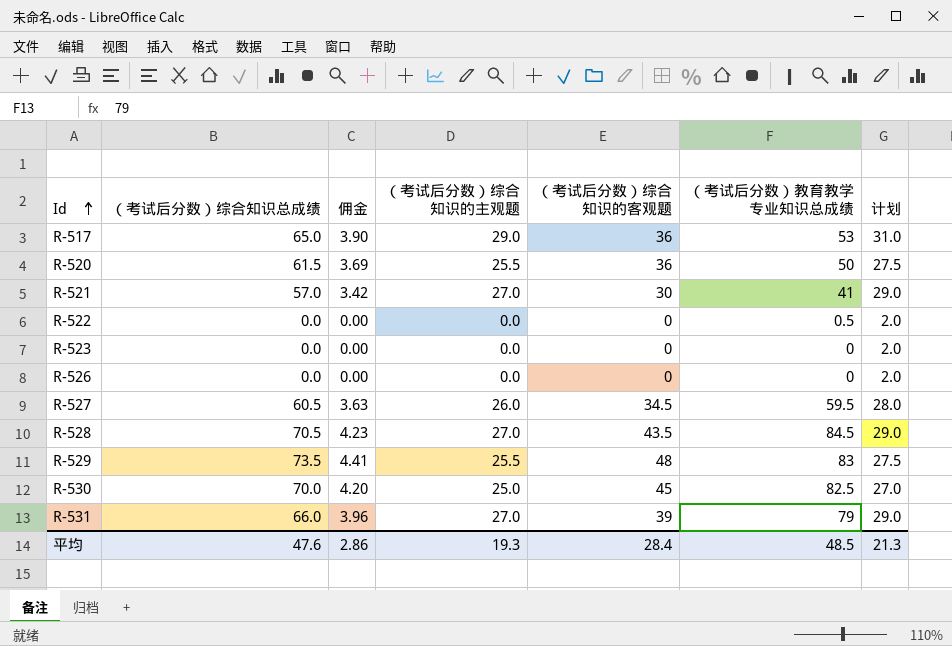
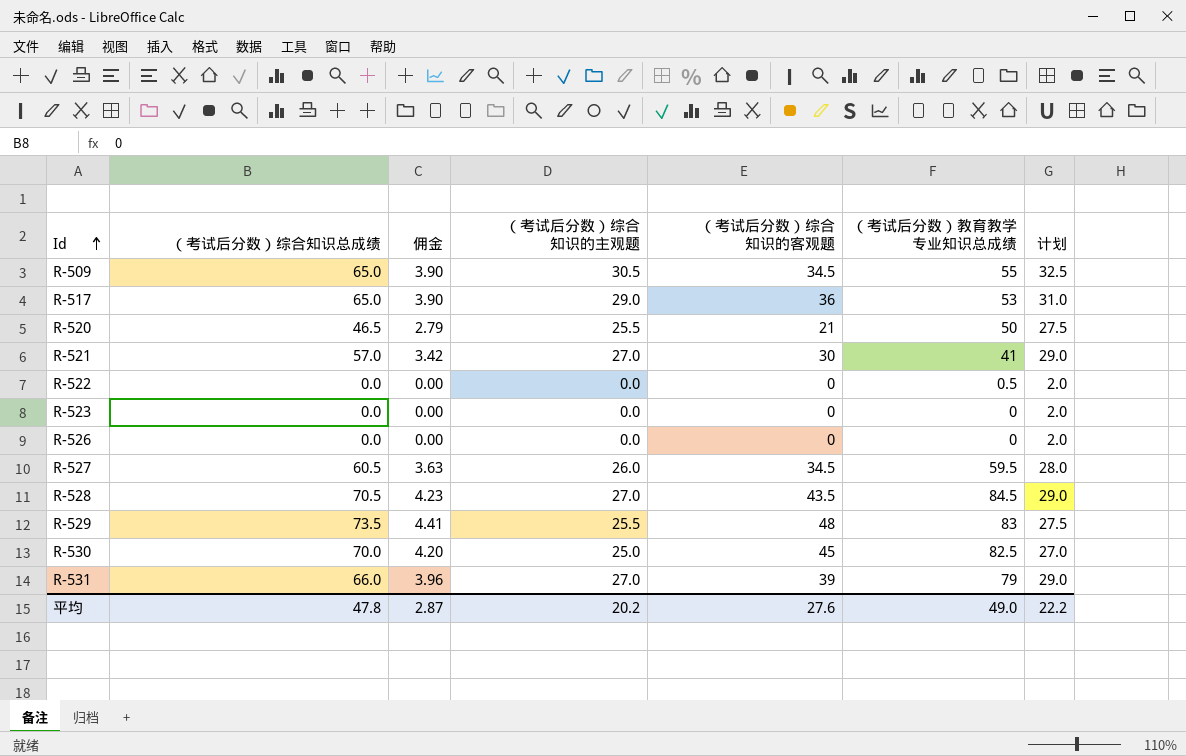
row R-509: none -> 65.0 | 3.90 | 30.5 | 34.5 | 55 | 32.5
R-520 | （考试后分数）综合知识总成绩: 61.5 -> 46.5
R-520 | 佣金: 3.69 -> 2.79
R-520 | （考试后分数）综合知识的客观题: 36 -> 21
平均 | （考试后分数）综合知识总成绩: 47.6 -> 47.8
平均 | 佣金: 2.86 -> 2.87
平均 | （考试后分数）综合知识的主观题: 19.3 -> 20.2
平均 | （考试后分数）综合知识的客观题: 28.4 -> 27.6
平均 | （考试后分数）教育教学专业知识总成绩: 48.5 -> 49.0
平均 | 计划: 21.3 -> 22.2

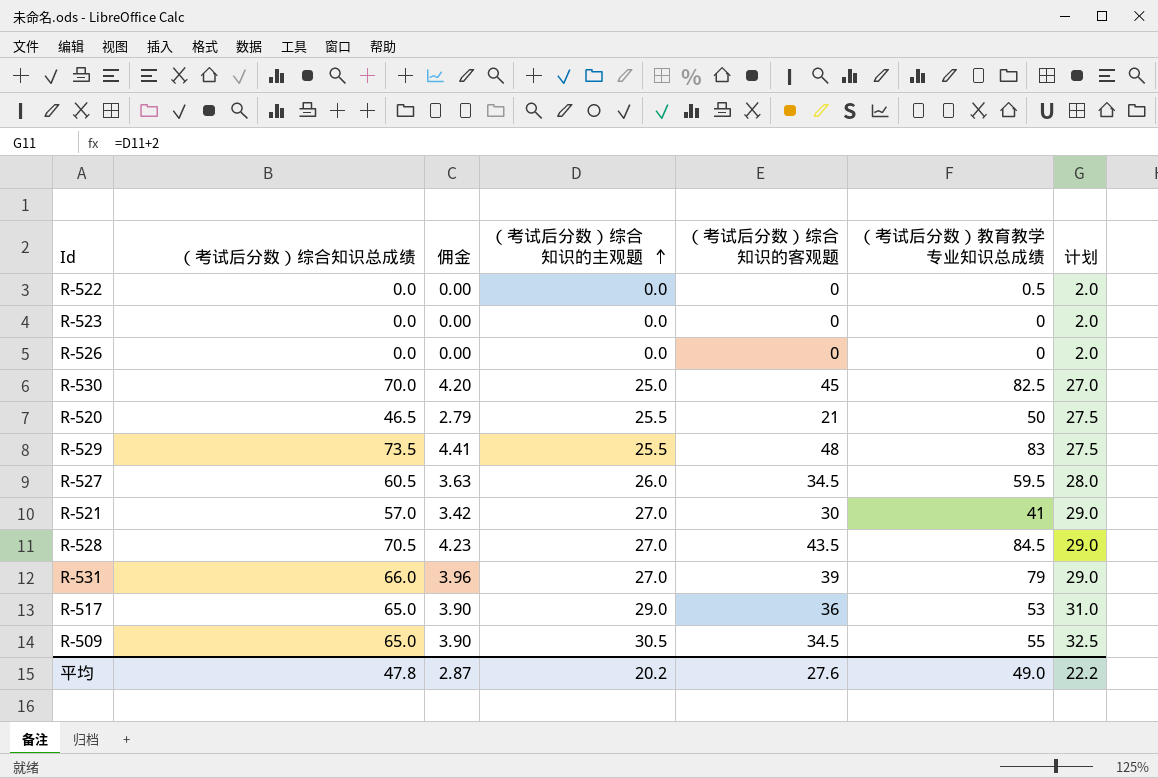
row order: Id ascending -> （考试后分数）综合知识的主观题 ascending

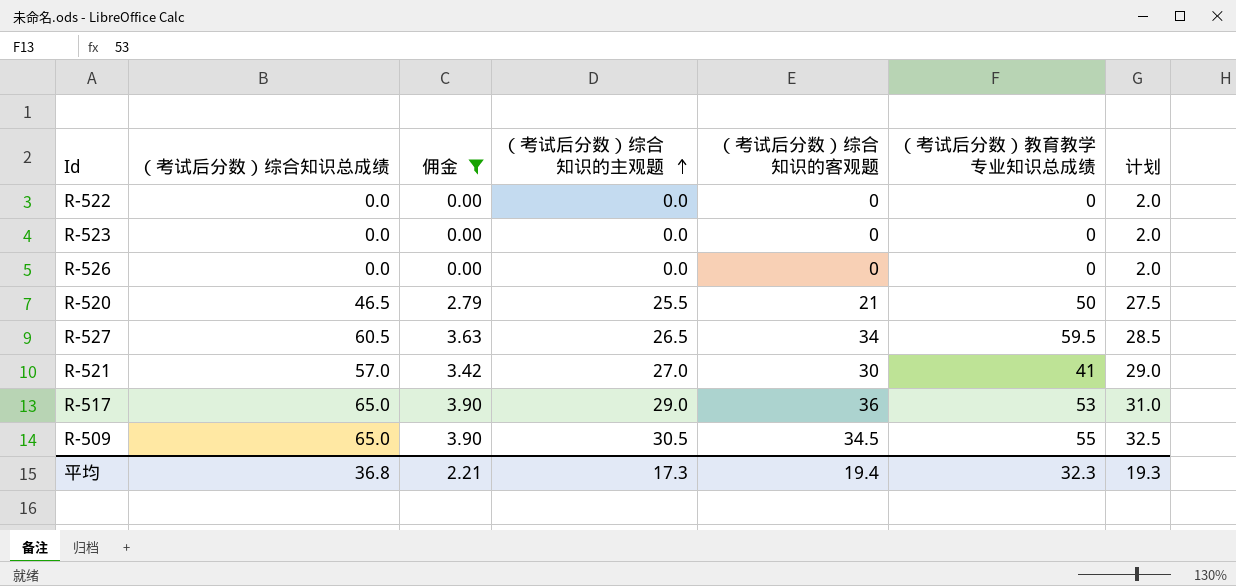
filter: none -> 佣金 <= 3.90
R-522 | （考试后分数）教育教学专业知识总成绩: 0.5 -> 0
R-527 | （考试后分数）综合知识的主观题: 26.0 -> 26.5
R-527 | （考试后分数）综合知识的客观题: 34.5 -> 34
R-527 | 计划: 28.0 -> 28.5
平均 | （考试后分数）综合知识总成绩: 47.8 -> 36.8
平均 | 佣金: 2.87 -> 2.21
平均 | （考试后分数）综合知识的主观题: 20.2 -> 17.3
平均 | （考试后分数）综合知识的客观题: 27.6 -> 19.4
平均 | （考试后分数）教育教学专业知识总成绩: 49.0 -> 32.3
平均 | 计划: 22.2 -> 19.3

